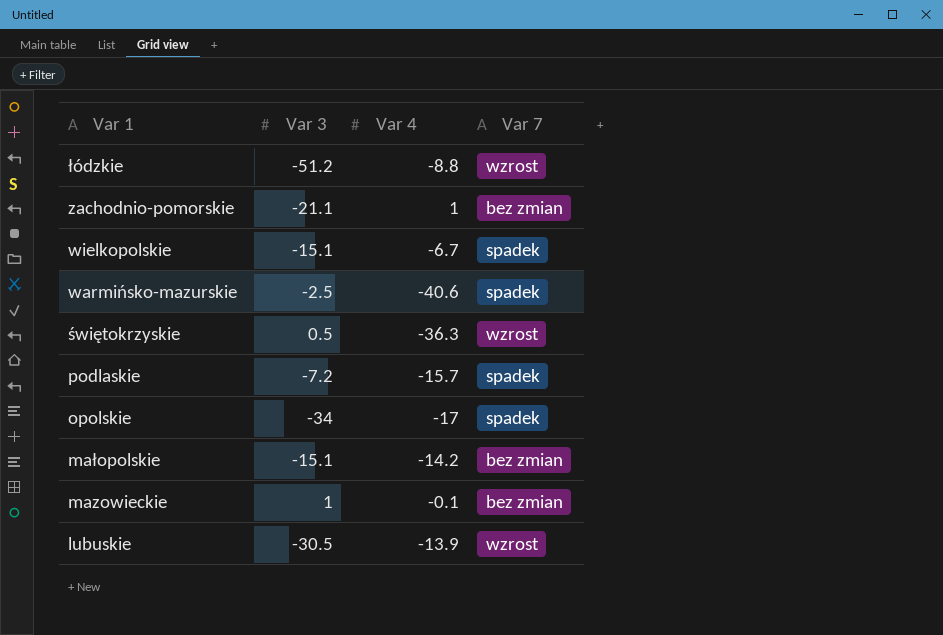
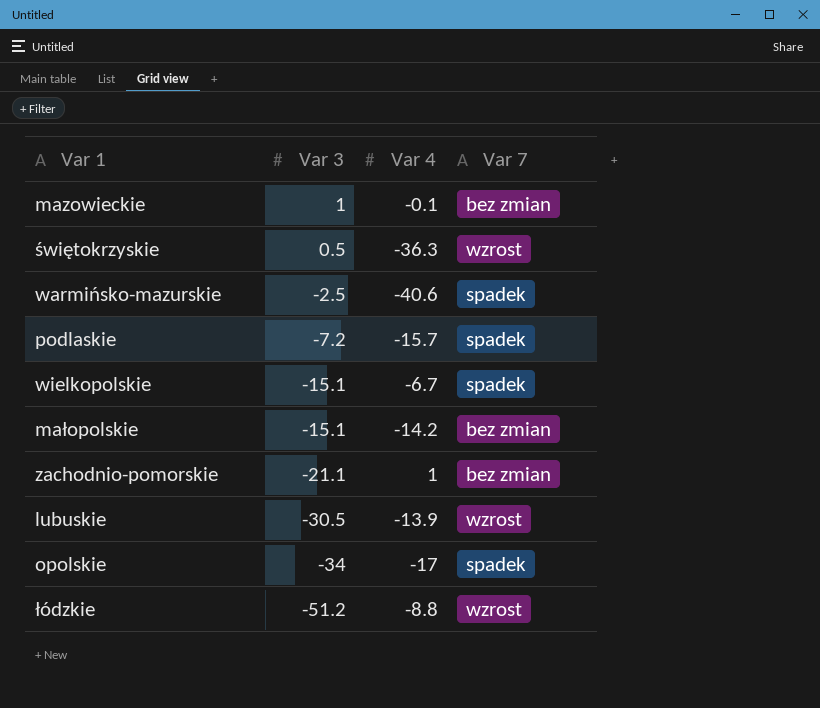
row order: Var 1 descending -> Var 3 descending

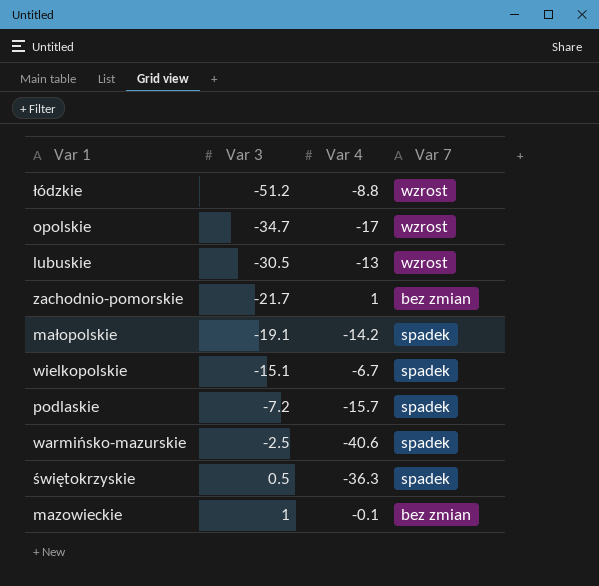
row order: Var 3 descending -> Var 3 ascending
opolskie | Var 3: -34 -> -34.7
opolskie | Var 7: spadek -> wzrost
lubuskie | Var 4: -13.9 -> -13
zachodnio-pomorskie | Var 3: -21.1 -> -21.7
małopolskie | Var 3: -15.1 -> -19.1
małopolskie | Var 7: bez zmian -> spadek
świętokrzyskie | Var 7: wzrost -> spadek

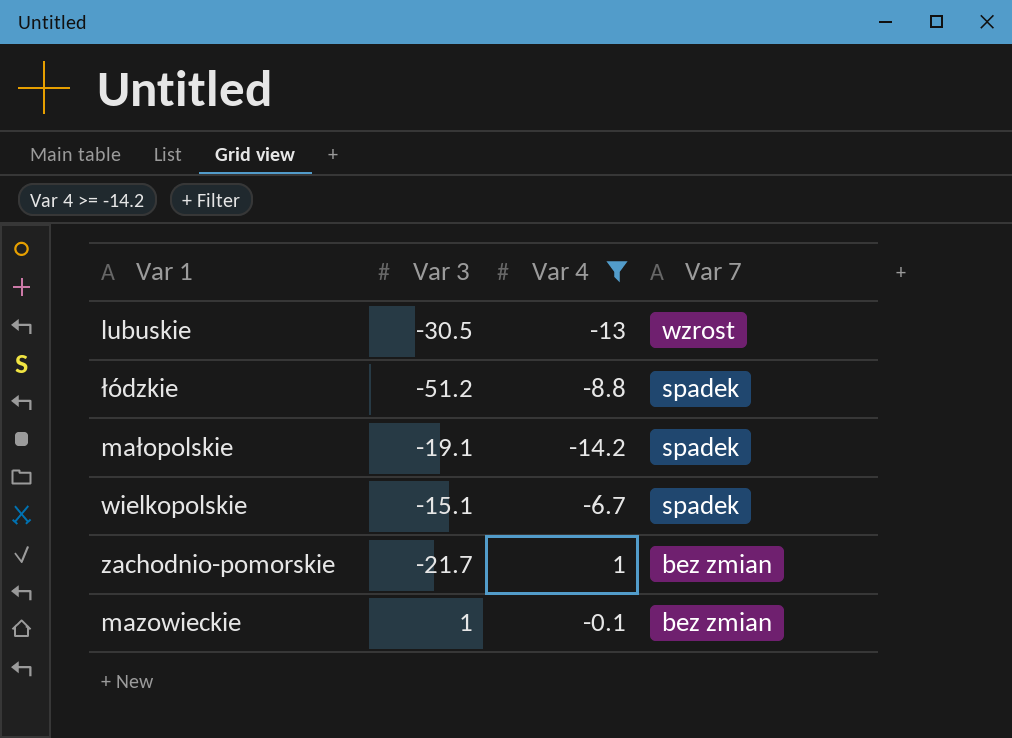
filter: none -> Var 4 >= -14.2
row order: Var 3 ascending -> Var 7 descending
łódzkie | Var 7: wzrost -> spadek

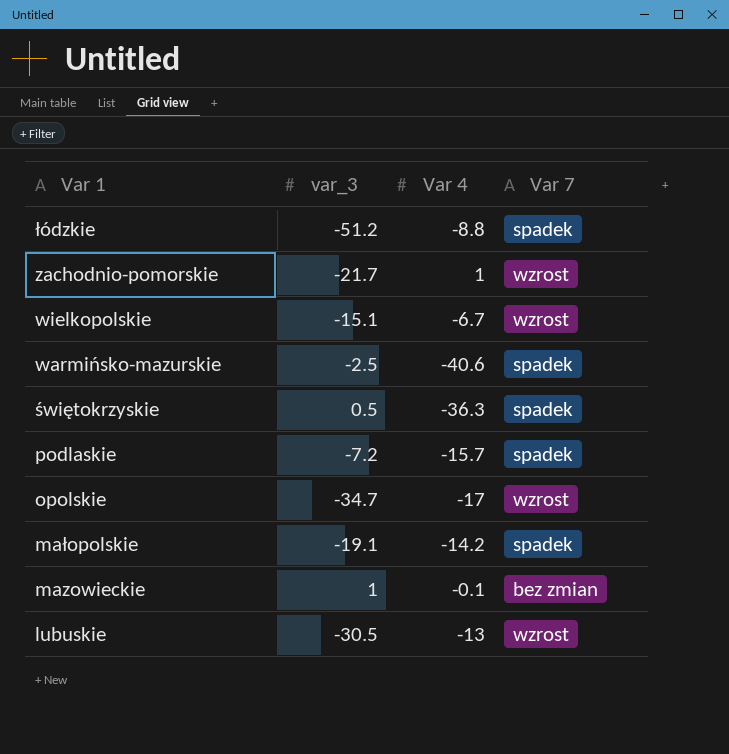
filter: Var 4 >= -14.2 -> none
row order: Var 7 descending -> Var 1 descending
column name: Var 3 -> var_3
zachodnio-pomorskie | Var 7: bez zmian -> wzrost
wielkopolskie | Var 7: spadek -> wzrost

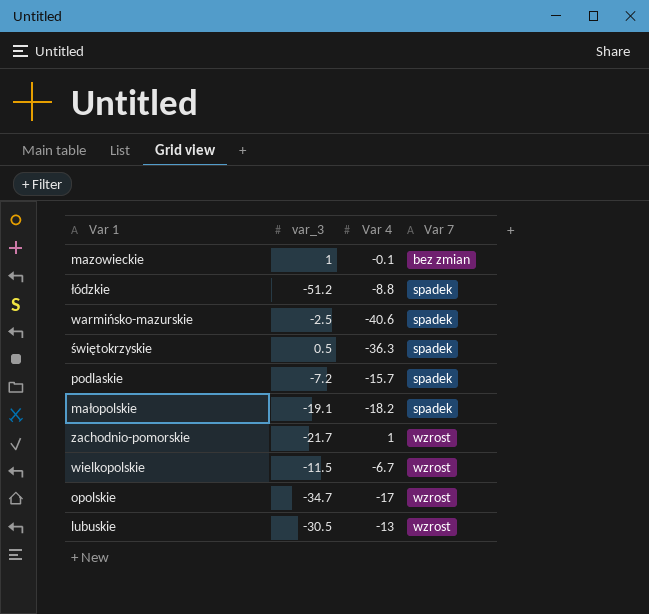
row order: Var 1 descending -> Var 7 ascending
małopolskie | Var 4: -14.2 -> -18.2
wielkopolskie | var_3: -15.1 -> -11.5

